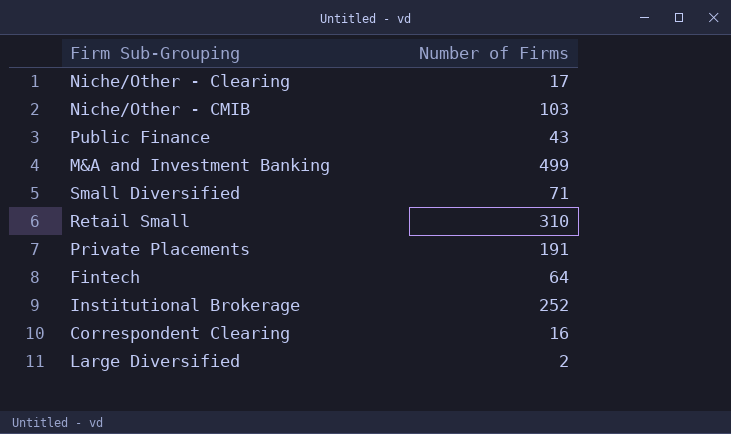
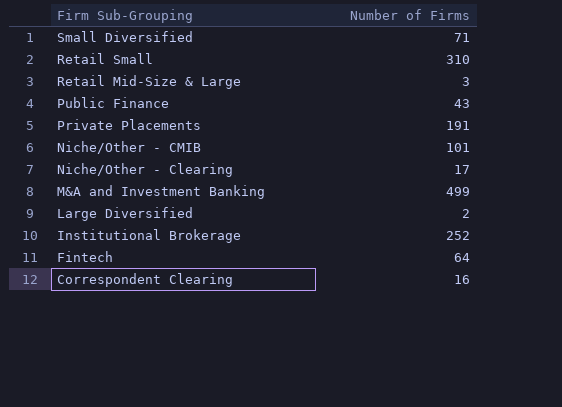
row order: none -> Firm Sub-Grouping descending
row Retail Mid-Size & Large: none -> 3
Niche/Other - CMIB | Number of Firms: 103 -> 101

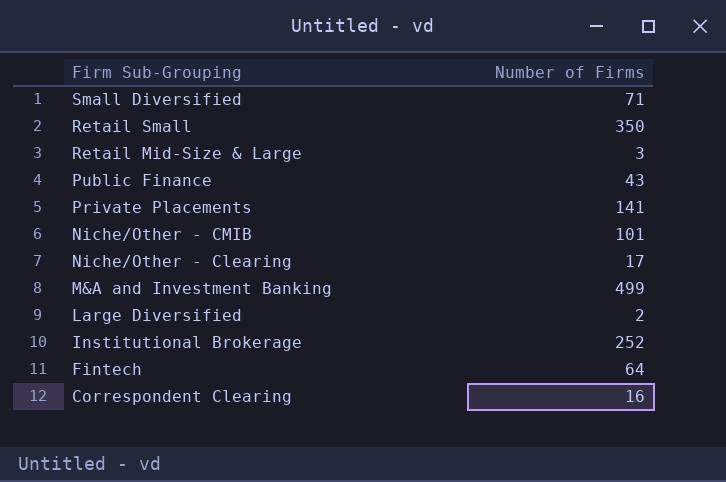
Retail Small | Number of Firms: 310 -> 350
Private Placements | Number of Firms: 191 -> 141

